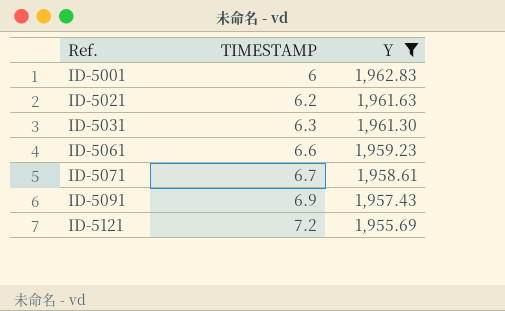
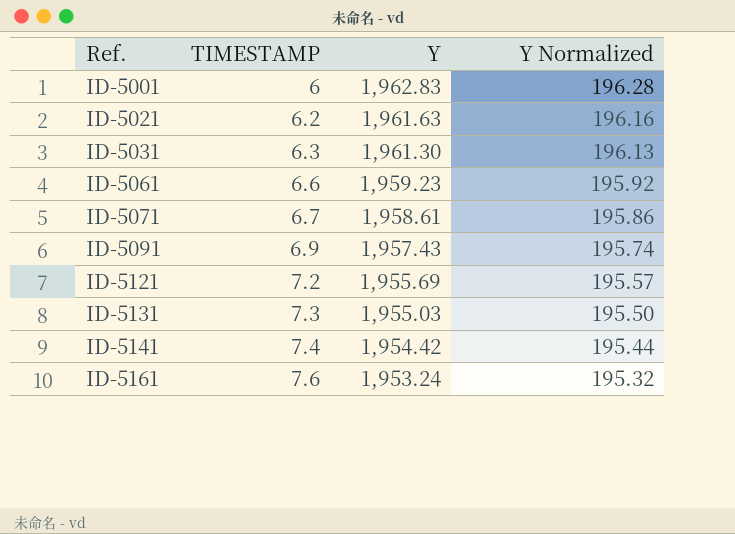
filter: Y >= 1,955.69 -> none
column Y Normalized | formula: none -> [Y] * 0.1

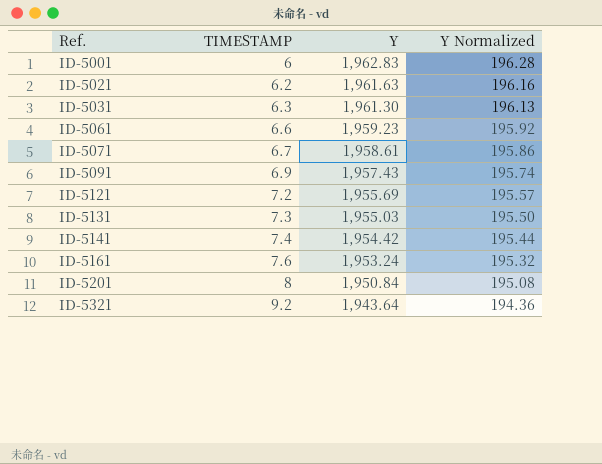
row ID-5201: none -> 8 | 1,950.84 | 195.08
row ID-5321: none -> 9.2 | 1,943.64 | 194.36

